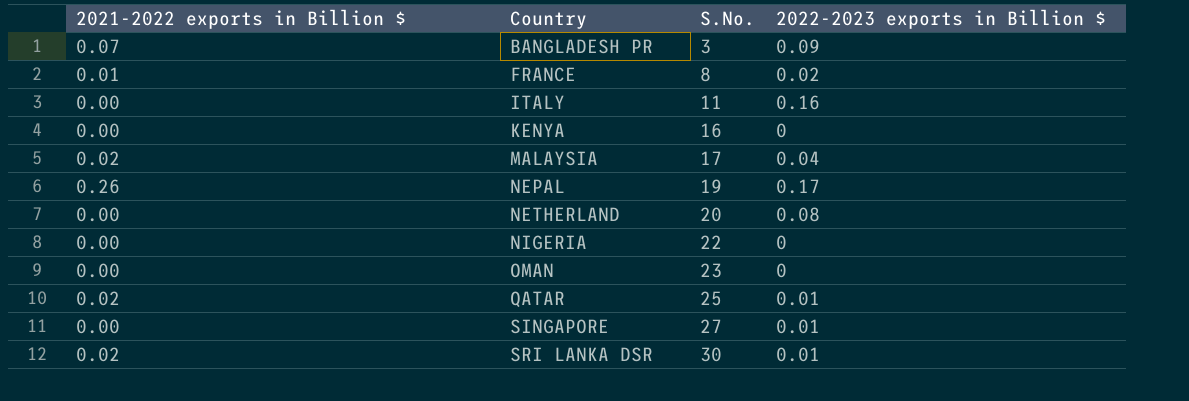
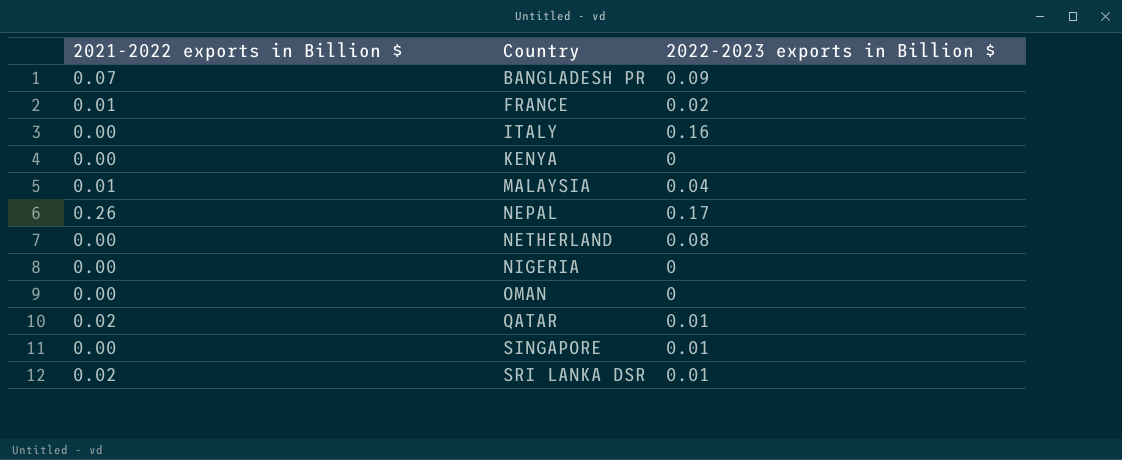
column S.No. | position: 3 -> none
MALAYSIA | 2021-2022 exports in Billion $: 0.02 -> 0.01

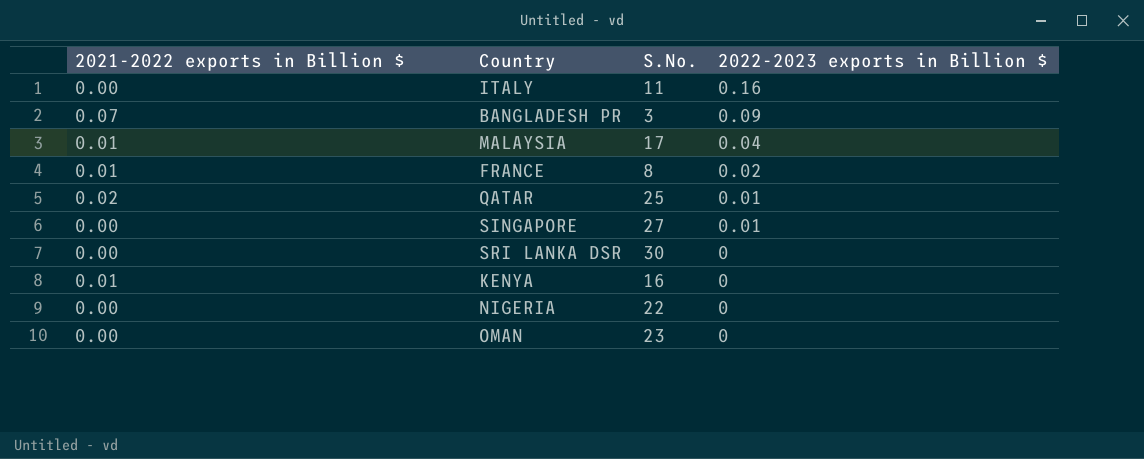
row order: Country ascending -> 2022-2023 exports in Billion $ descending
column S.No. | position: none -> 3
row NEPAL: 0.26 | 0.17 -> none
row NETHERLAND: 0.00 | 0.08 -> none
SRI LANKA DSR | 2021-2022 exports in Billion $: 0.02 -> 0.00
SRI LANKA DSR | 2022-2023 exports in Billion $: 0.01 -> 0
KENYA | 2021-2022 exports in Billion $: 0.00 -> 0.01

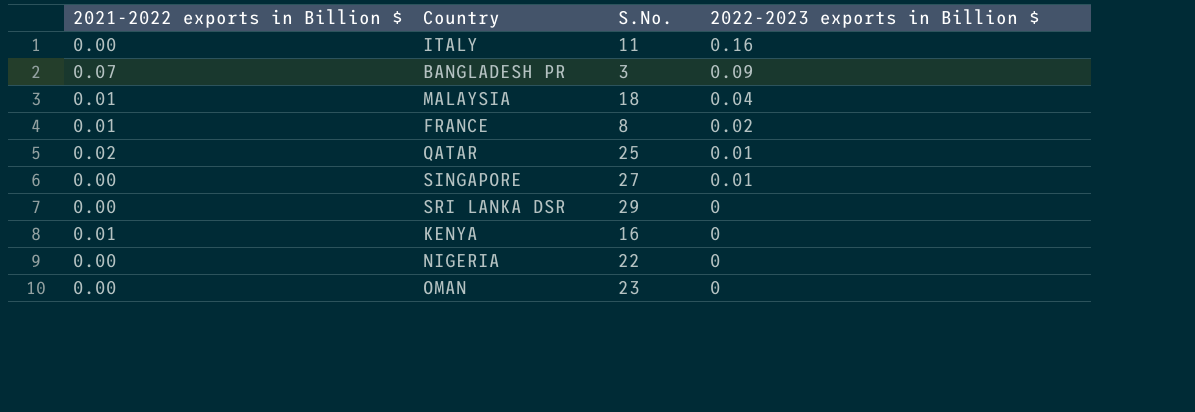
MALAYSIA | S.No.: 17 -> 18
SRI LANKA DSR | S.No.: 30 -> 29

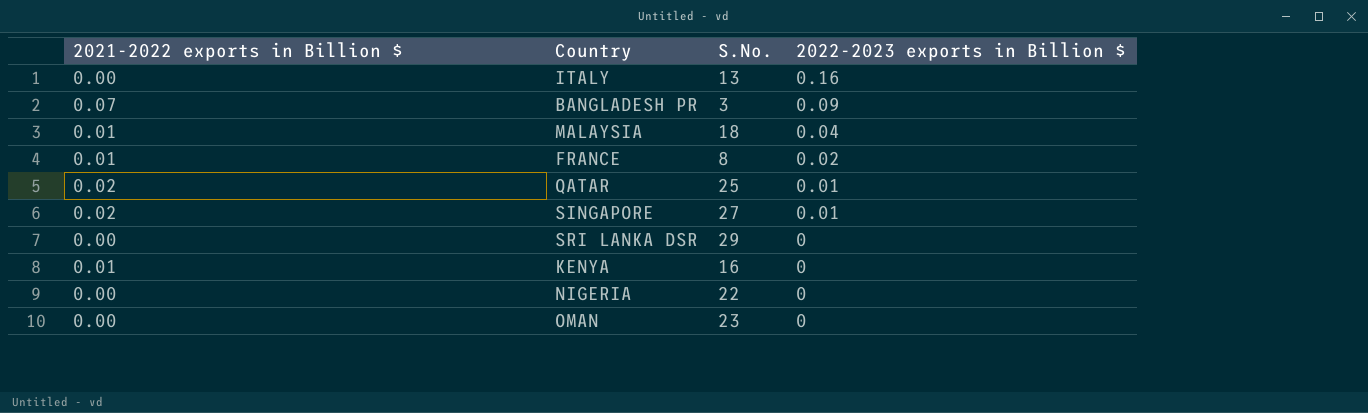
ITALY | S.No.: 11 -> 13
SINGAPORE | 2021-2022 exports in Billion $: 0.00 -> 0.02

